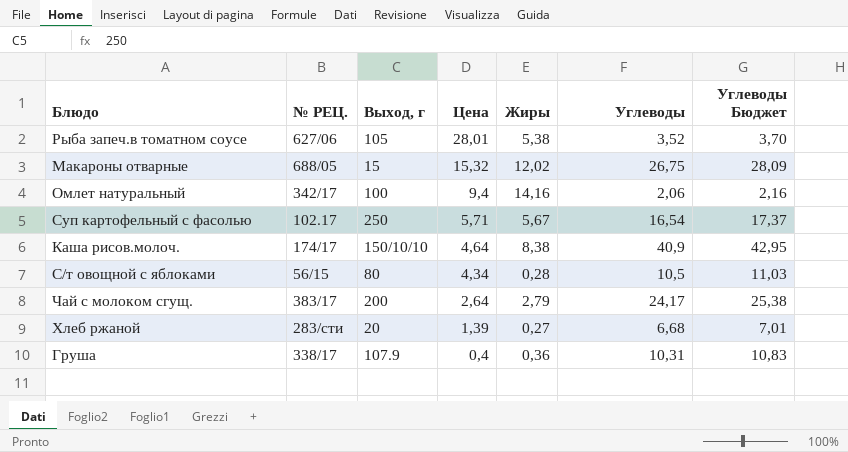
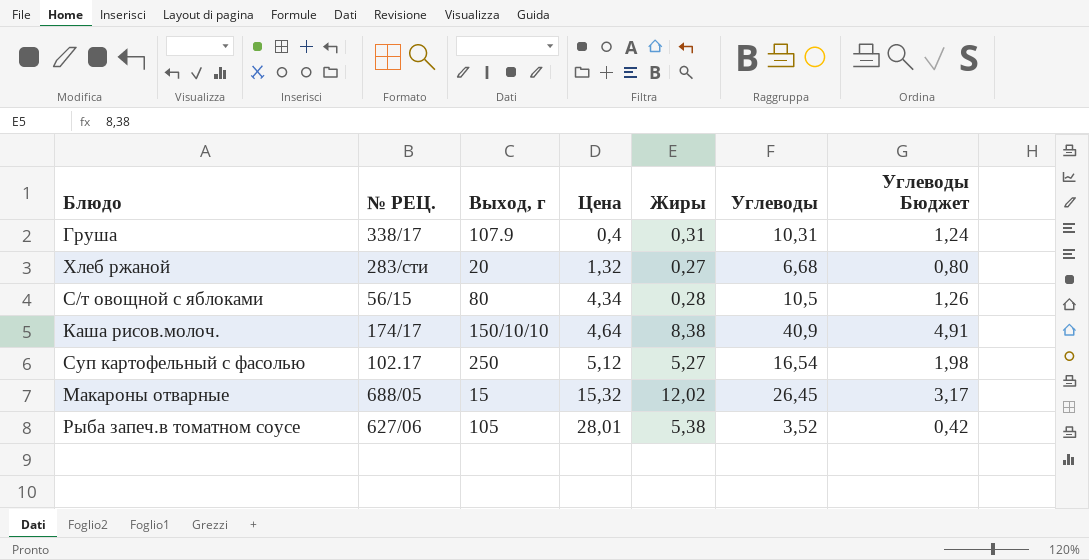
row order: Цена descending -> Цена ascending
column Углеводы Бюджет | formula: [Углеводы] * 1,05 -> [Углеводы] * 0,12
row Омлет натуральный: 342/17 | 100 | 9,4 | 14,16 | 2,06 | 2,16 -> none
row Чай с молоком сгущ.: 383/17 | 200 | 2,64 | 2,79 | 24,17 | 25,38 -> none
Груша | Жиры: 0,36 -> 0,31
Хлеб ржаной | Цена: 1,39 -> 1,32
Суп картофельный с фасолью | Цена: 5,71 -> 5,12
Суп картофельный с фасолью | Жиры: 5,67 -> 5,27
Макароны отварные | Углеводы: 26,75 -> 26,45

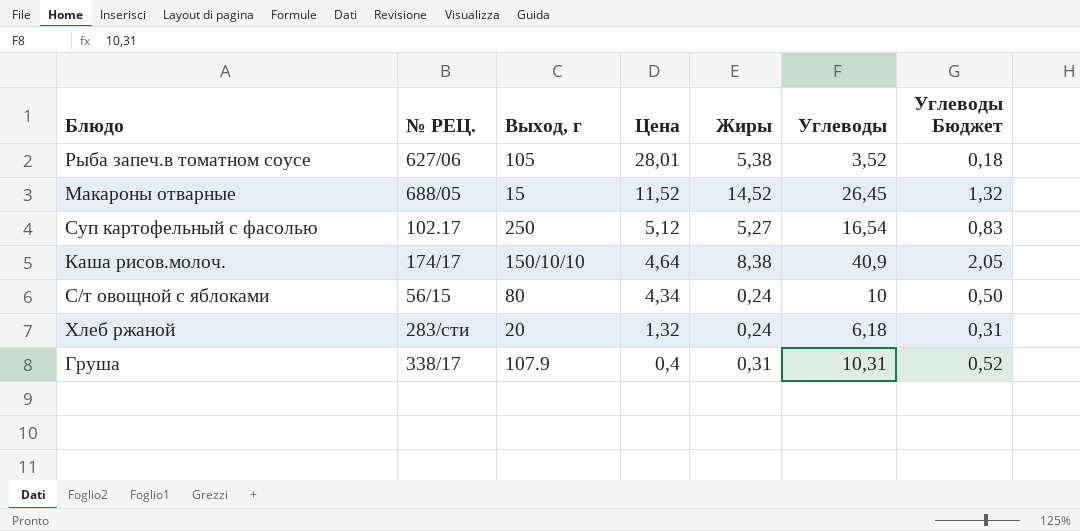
row order: Цена ascending -> Цена descending
column Углеводы Бюджет | formula: [Углеводы] * 0,12 -> [Углеводы] * 0,05
Макароны отварные | Цена: 15,32 -> 11,52
Макароны отварные | Жиры: 12,02 -> 14,52
С/т овощной с яблоками | Жиры: 0,28 -> 0,24
С/т овощной с яблоками | Углеводы: 10,5 -> 10
Хлеб ржаной | Жиры: 0,27 -> 0,24
Хлеб ржаной | Углеводы: 6,68 -> 6,18

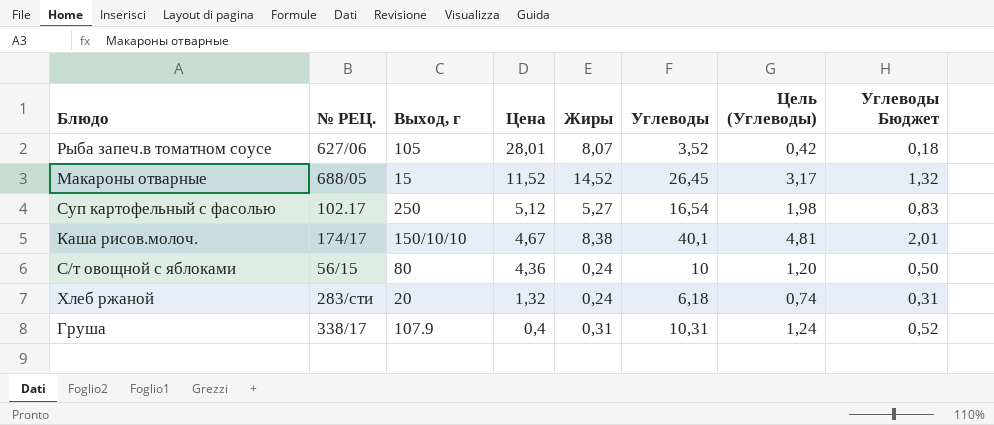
column Цель (Углеводы) | formula: none -> [Углеводы] * 0,12
Рыба запеч.в томатном соусе | Жиры: 5,38 -> 8,07
Каша рисов.молоч. | Цена: 4,64 -> 4,67
Каша рисов.молоч. | Углеводы: 40,9 -> 40,1
Каша рисов.молоч. | Углеводы Бюджет: 2,05 -> 2,01
С/т овощной с яблоками | Цена: 4,34 -> 4,36

